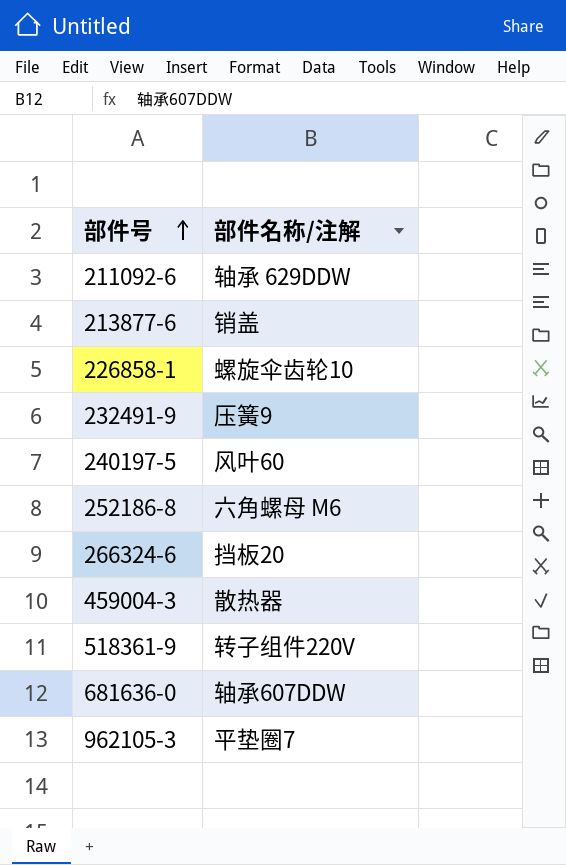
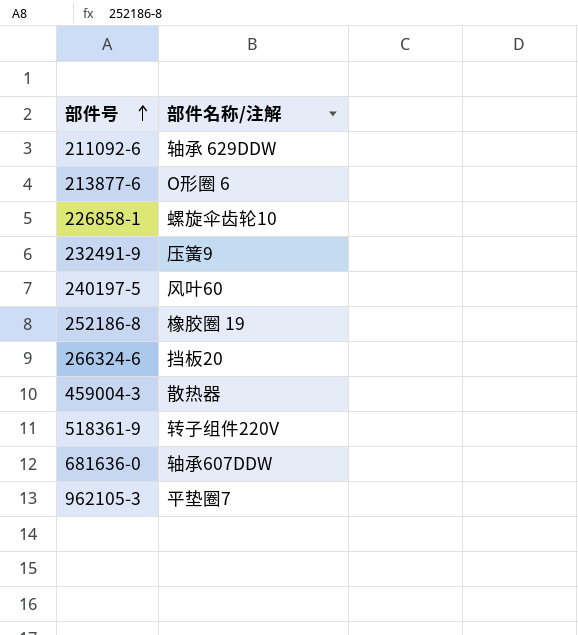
213877-6 | 部件名称/注解: 销盖 -> O形圈 6
252186-8 | 部件名称/注解: 六角螺母 M6 -> 橡胶圈 19

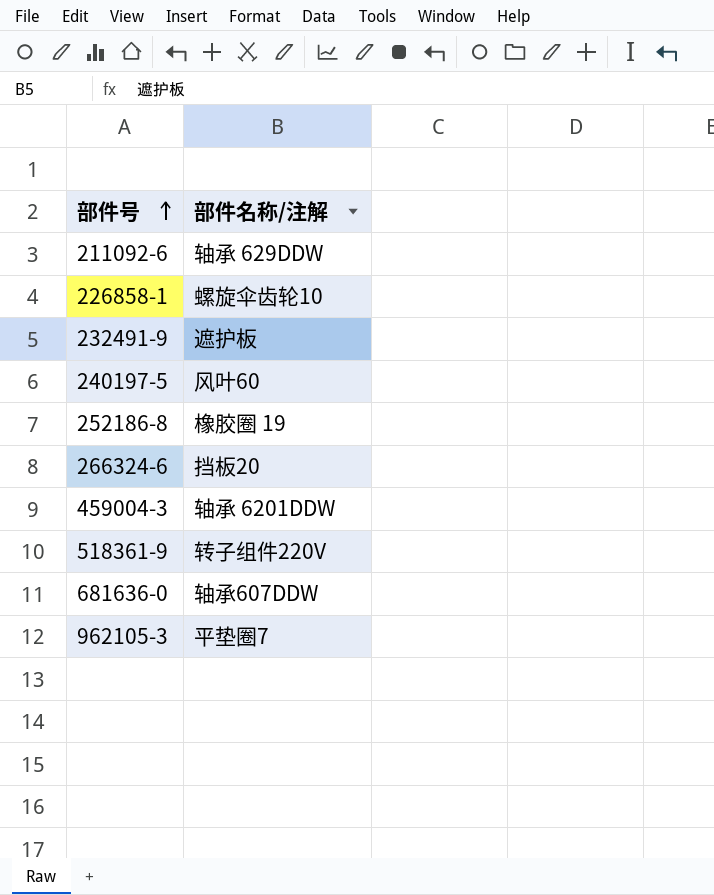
row 213877-6: O形圈 6 -> none
232491-9 | 部件名称/注解: 压簧9 -> 遮护板
459004-3 | 部件名称/注解: 散热器 -> 轴承 6201DDW

